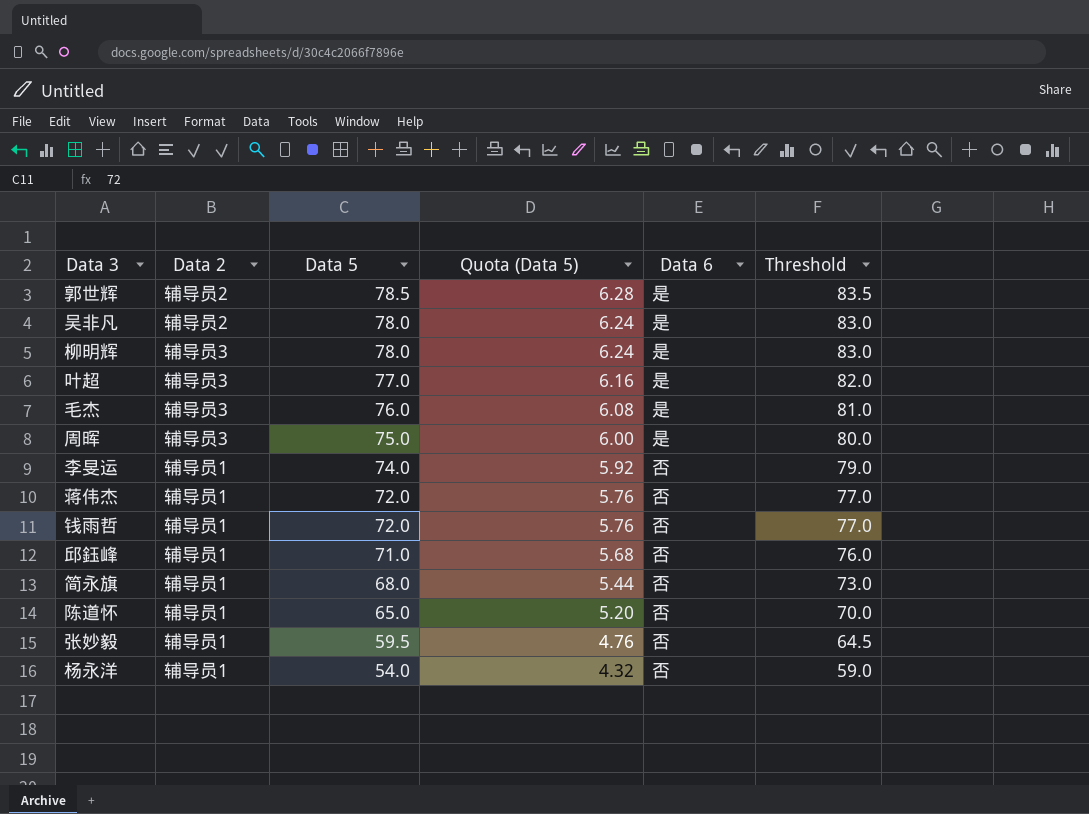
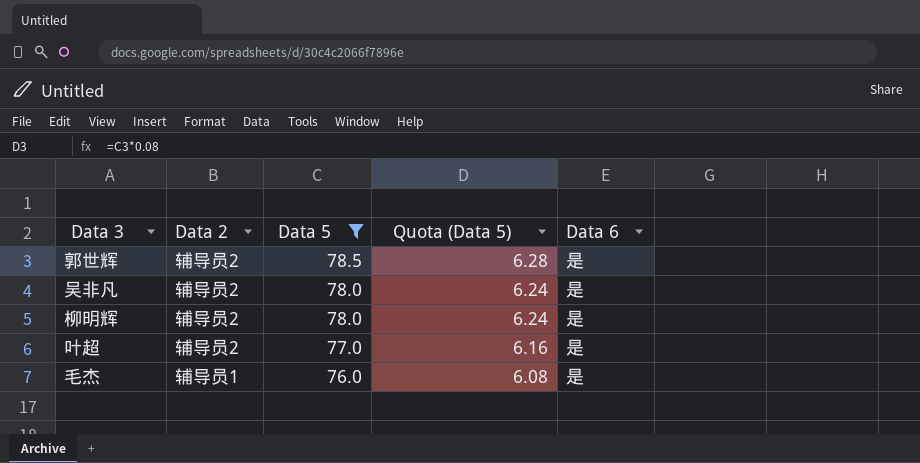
filter: none -> Data 5 >= 76.0
column Threshold | formula: [Data 5] + 5 -> none
柳明辉 | Data 2: 辅导员3 -> 辅导员2
叶超 | Data 2: 辅导员3 -> 辅导员2
毛杰 | Data 2: 辅导员3 -> 辅导员1

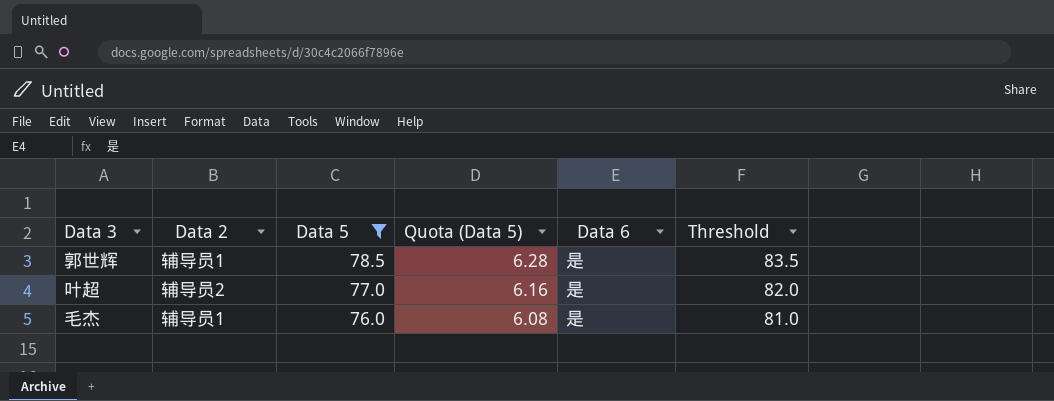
column Threshold | formula: none -> [Data 5] + 5
row 吴非凡: 辅导员2 | 78.0 | 6.24 | 是 -> none
row 柳明辉: 辅导员2 | 78.0 | 6.24 | 是 -> none
郭世辉 | Data 2: 辅导员2 -> 辅导员1

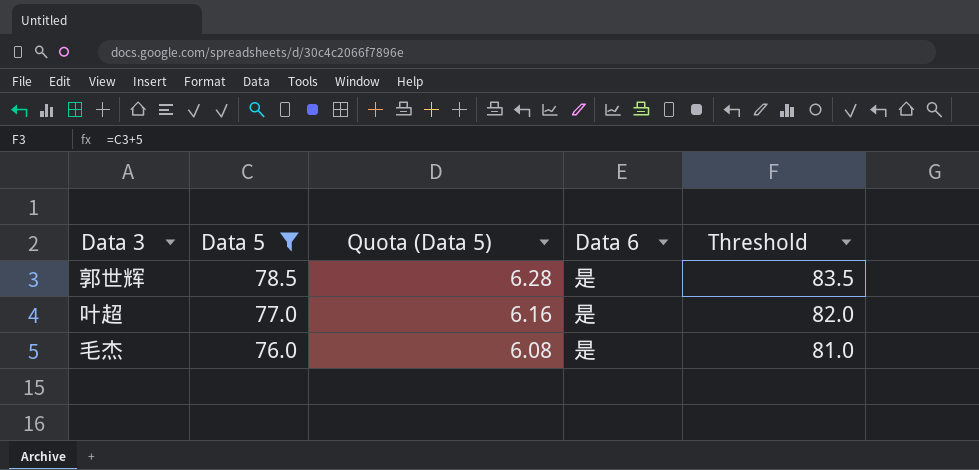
column Data 2 | position: 2 -> none

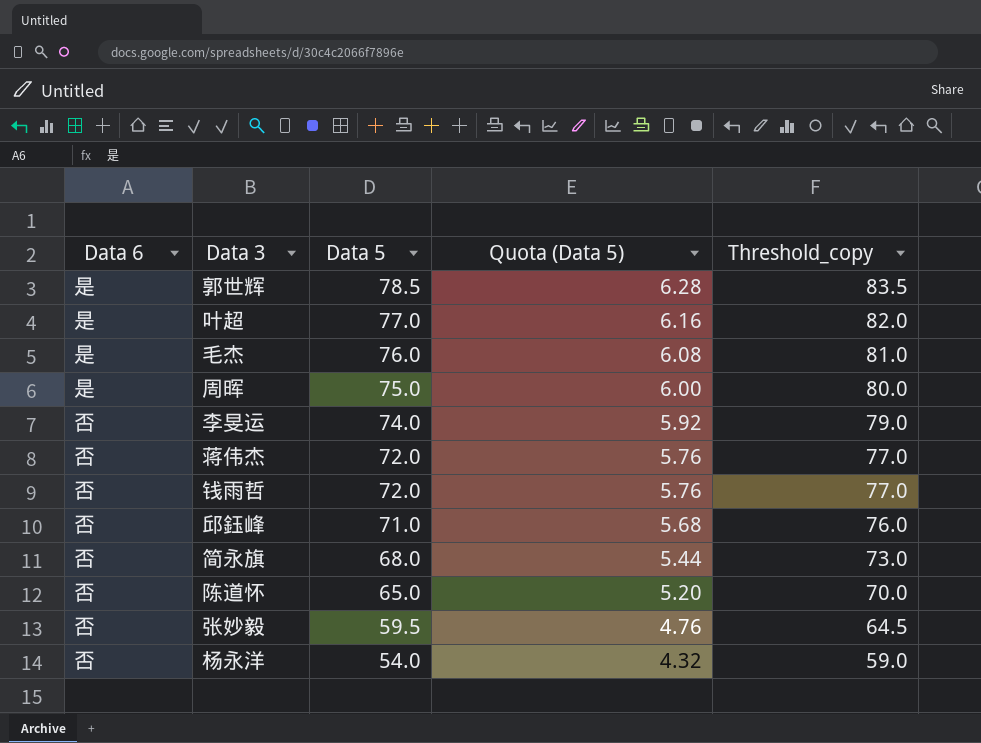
filter: Data 5 >= 76.0 -> none
column Data 6 | position: 4 -> 1
column name: Threshold -> Threshold_copy

